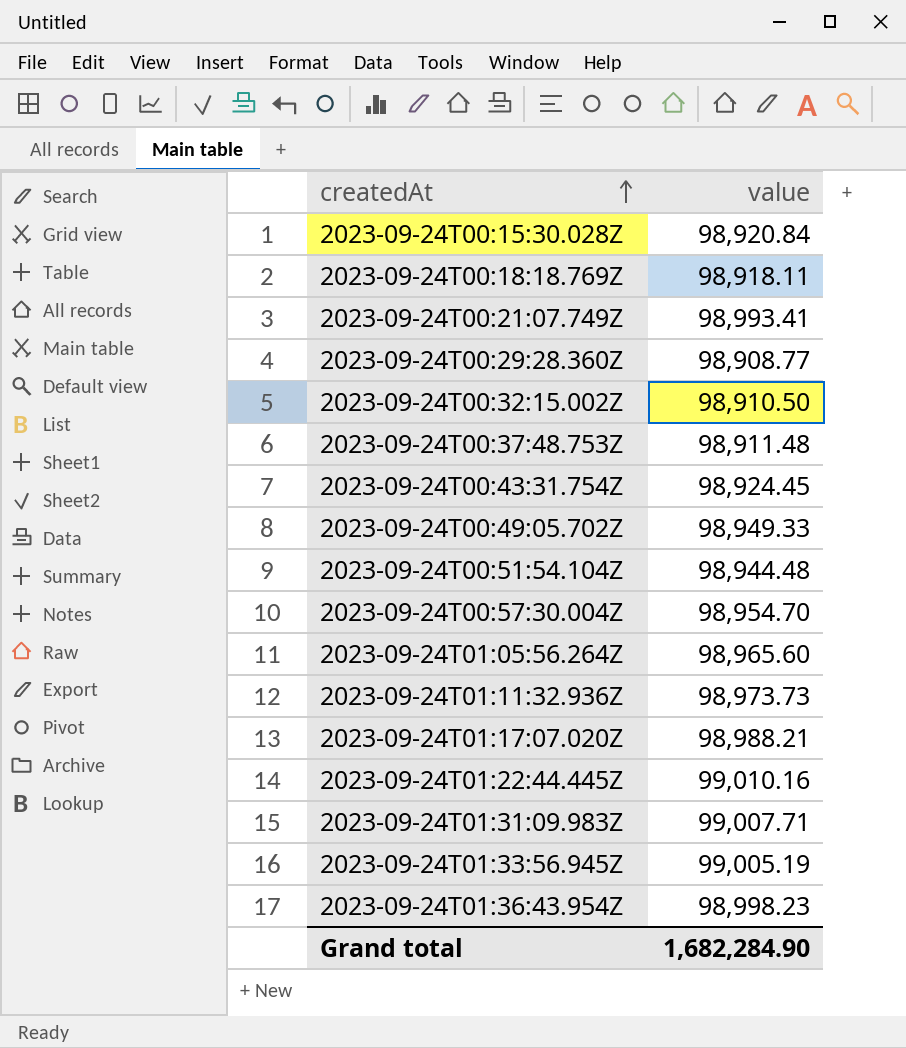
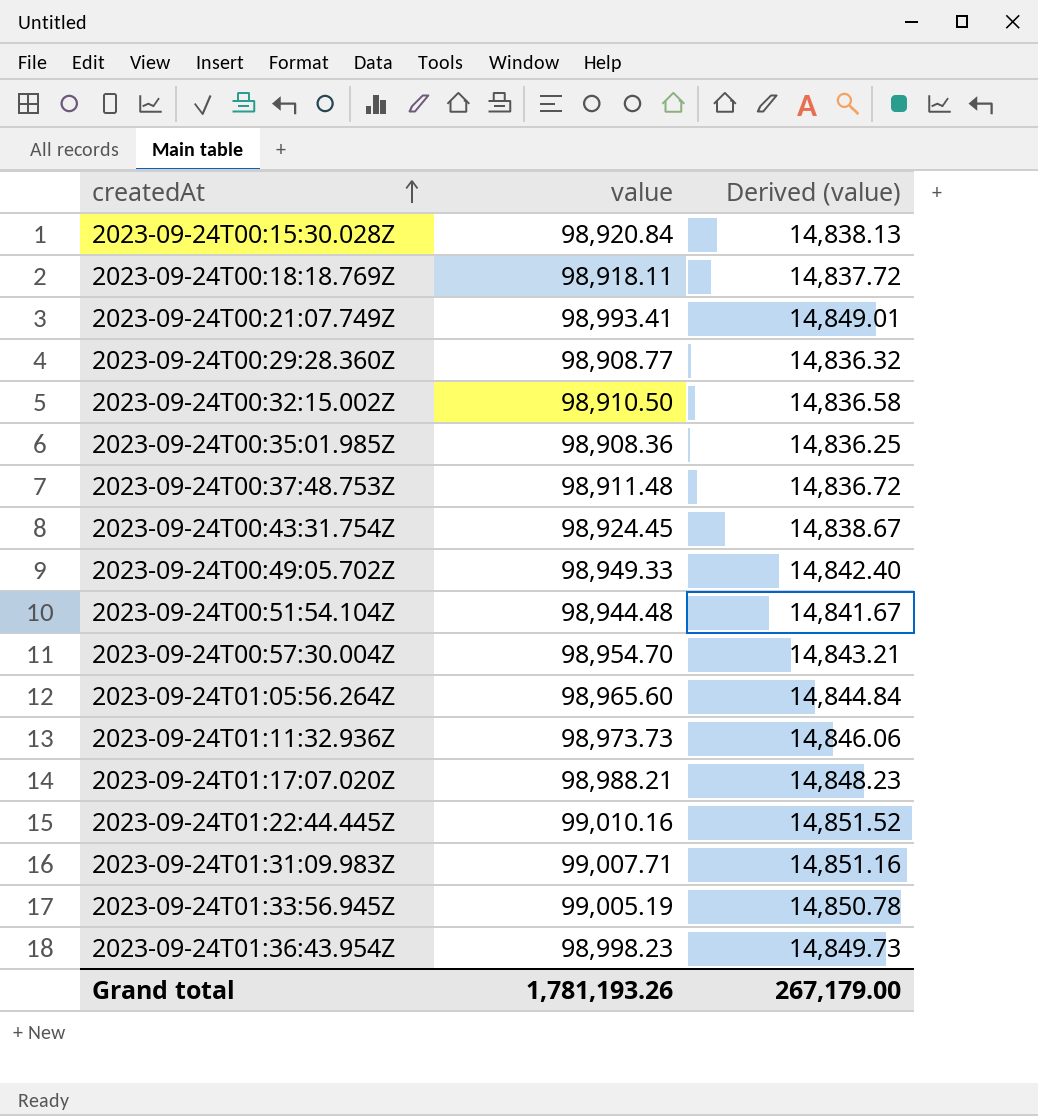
column Derived (value) | formula: none -> [value] * 0.15
row 2023-09-24T00:35:01.985Z: none -> 98,908.36 | 14,836.25
Grand total | value: 1,682,284.90 -> 1,781,193.26

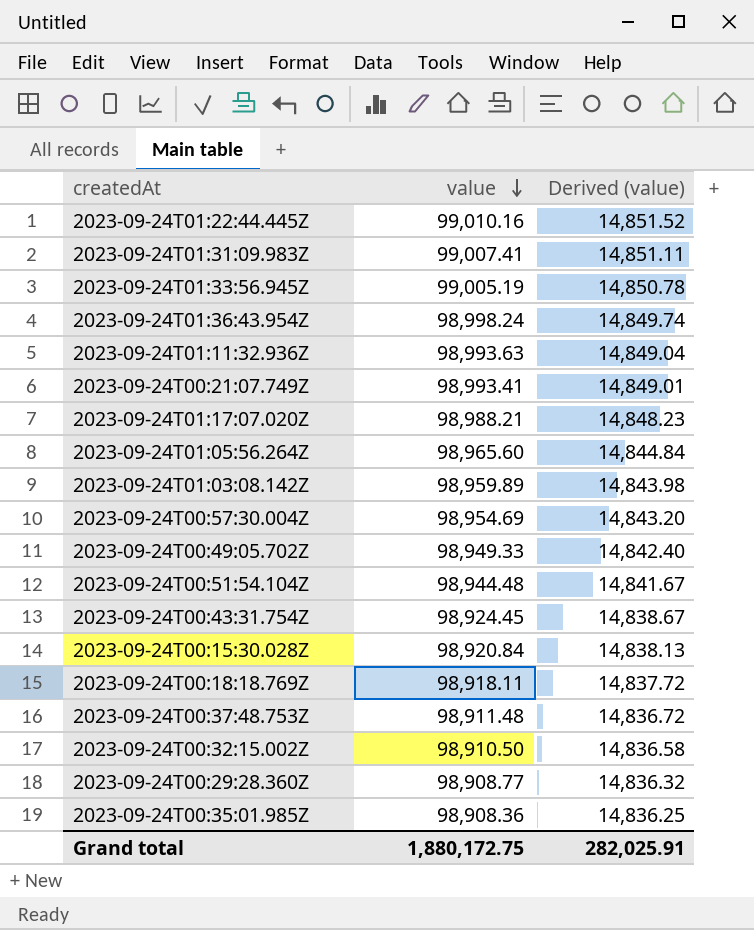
row order: createdAt ascending -> value descending
2023-09-24T01:31:09.983Z | value: 99,007.71 -> 99,007.41
2023-09-24T01:31:09.983Z | Derived (value): 14,851.16 -> 14,851.11
2023-09-24T01:36:43.954Z | value: 98,998.23 -> 98,998.24
2023-09-24T01:36:43.954Z | Derived (value): 14,849.73 -> 14,849.74
2023-09-24T01:11:32.936Z | value: 98,973.73 -> 98,993.63
2023-09-24T01:11:32.936Z | Derived (value): 14,846.06 -> 14,849.04
row 2023-09-24T01:03:08.142Z: none -> 98,959.89 | 14,843.98
2023-09-24T00:57:30.004Z | value: 98,954.70 -> 98,954.69
2023-09-24T00:57:30.004Z | Derived (value): 14,843.21 -> 14,843.20
Grand total | value: 1,781,193.26 -> 1,880,172.75
Grand total | Derived (value): 267,179.00 -> 282,025.91

